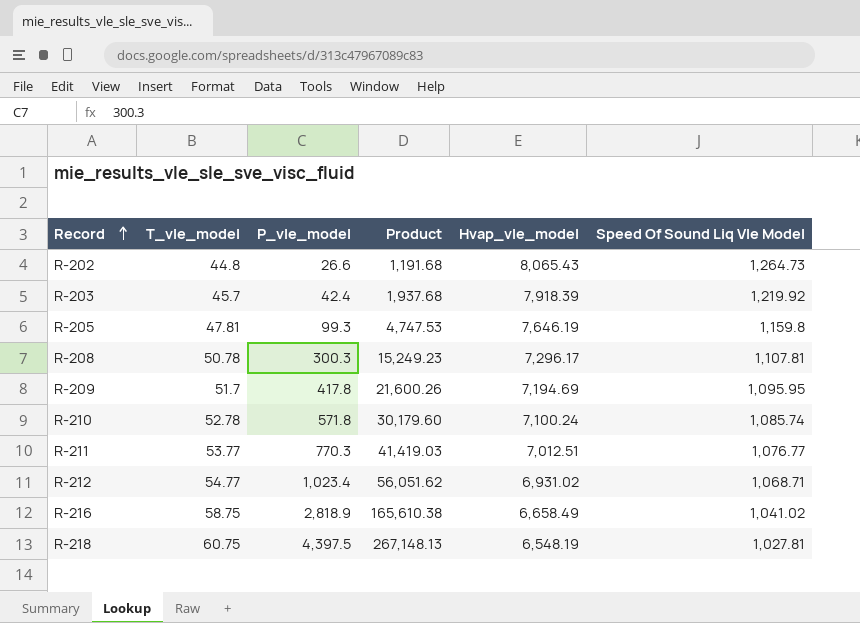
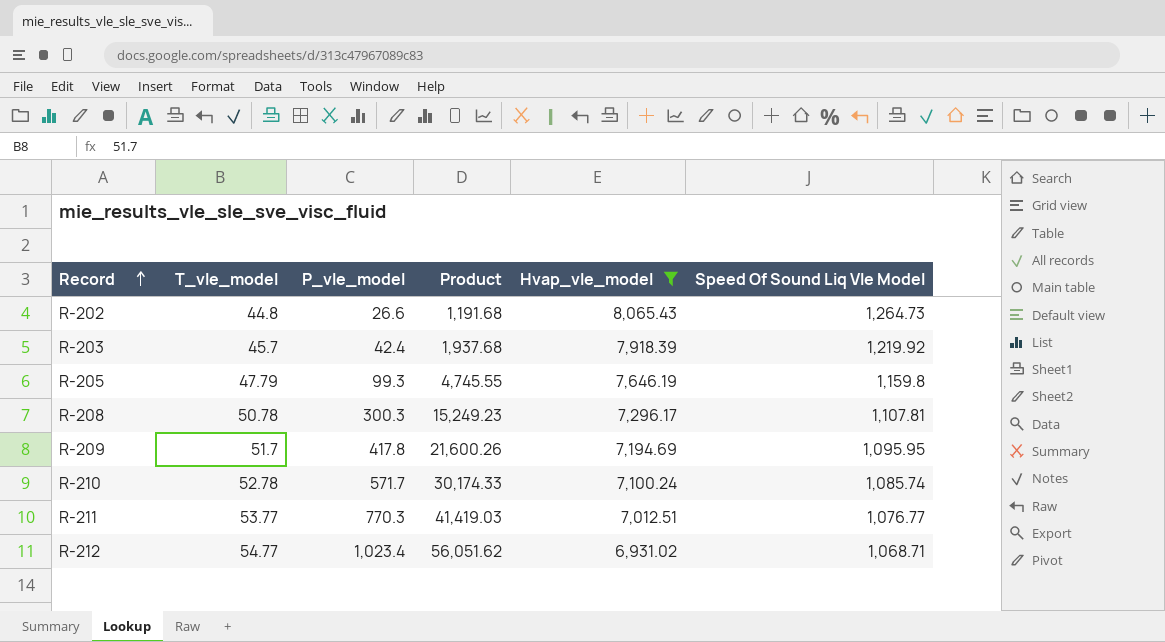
filter: none -> Hvap_vle_model >= 6,931.02
R-205 | T_vle_model: 47.81 -> 47.79
R-205 | Product: 4,747.53 -> 4,745.55
R-210 | P_vle_model: 571.8 -> 571.7
R-210 | Product: 30,179.60 -> 30,174.33

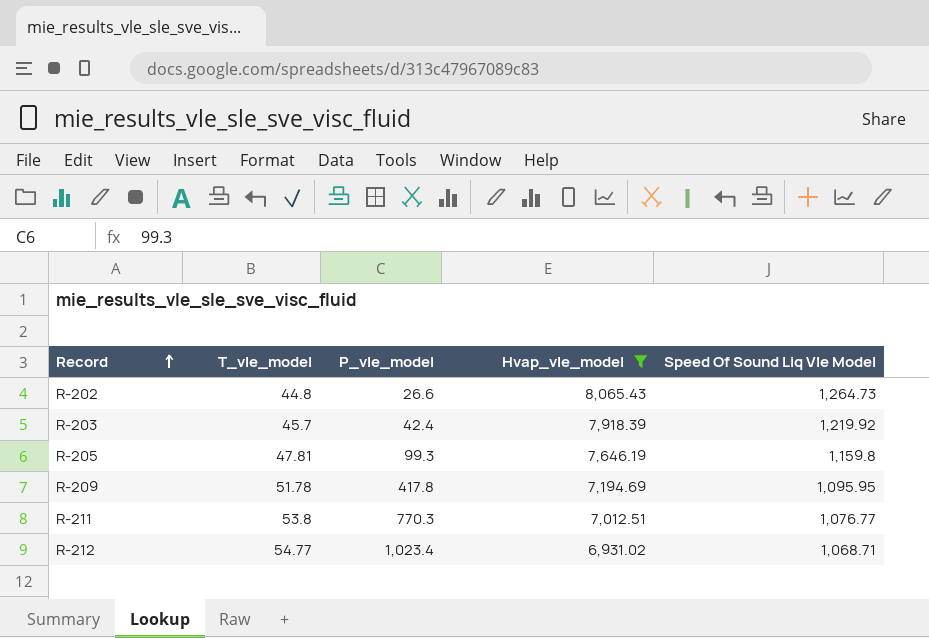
column Product | formula: [T_vle_model] * [P_vle_model] -> none
row R-208: 50.78 | 300.3 | 15,249.23 | 7,296.17 | 1,107.81 -> none
row R-210: 52.78 | 571.7 | 30,174.33 | 7,100.24 | 1,085.74 -> none
R-205 | T_vle_model: 47.79 -> 47.81
R-209 | T_vle_model: 51.7 -> 51.78
R-211 | T_vle_model: 53.77 -> 53.8

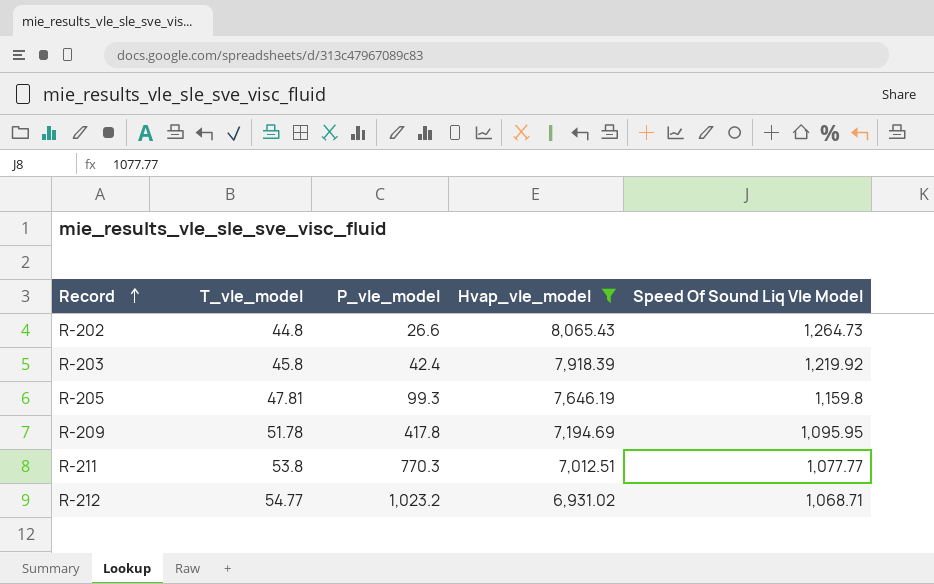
R-203 | T_vle_model: 45.7 -> 45.8
R-211 | Speed Of Sound Liq Vle Model: 1,076.77 -> 1,077.77
R-212 | P_vle_model: 1,023.4 -> 1,023.2

